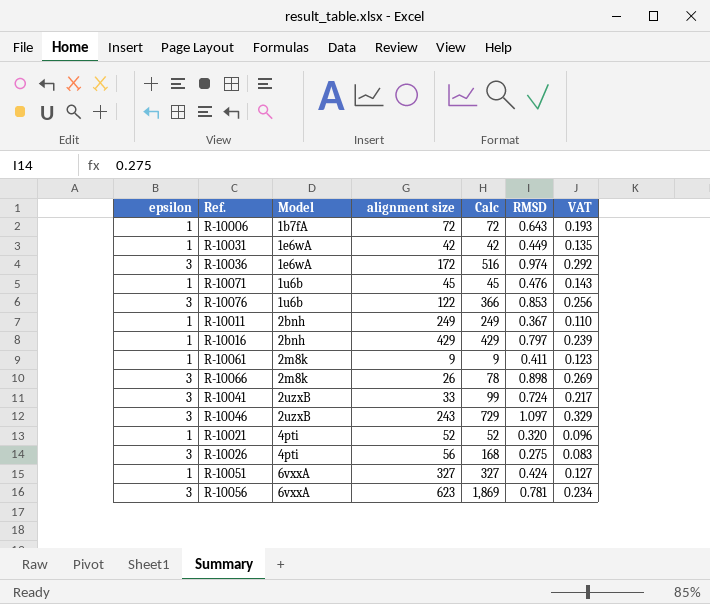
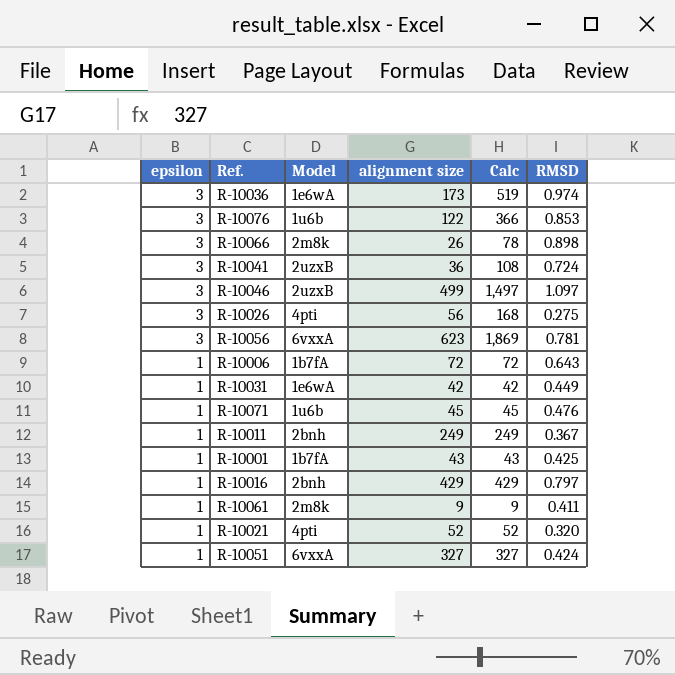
row order: Model ascending -> epsilon descending
column VAT | formula: [RMSD] * 0.3 -> none
R-10036 | alignment size: 172 -> 173
R-10036 | Calc: 516 -> 519
R-10041 | alignment size: 33 -> 36
R-10041 | Calc: 99 -> 108
R-10046 | alignment size: 243 -> 499
R-10046 | Calc: 729 -> 1,497
row R-10001: none -> 1 | 1b7fA | 43 | 43 | 0.425

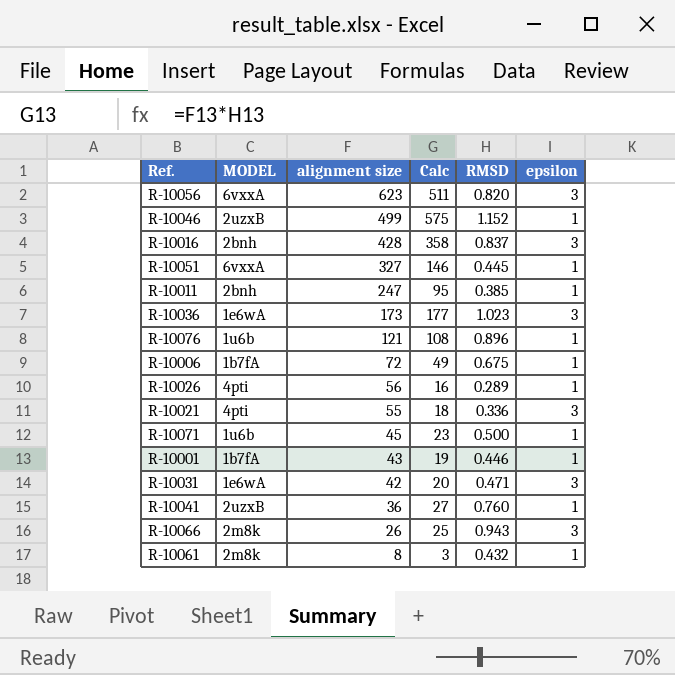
row order: epsilon descending -> alignment size descending
column name: Model -> MODEL
column Calc | formula: [epsilon] * [alignment size] -> [alignment size] * [RMSD]
column epsilon | position: 1 -> 6
R-10056 | RMSD: 0.781 -> 0.820
R-10046 | RMSD: 1.097 -> 1.152
R-10046 | epsilon: 3 -> 1
R-10016 | alignment size: 429 -> 428
R-10016 | RMSD: 0.797 -> 0.837
R-10016 | epsilon: 1 -> 3
R-10051 | RMSD: 0.424 -> 0.445
R-10011 | alignment size: 249 -> 247
R-10011 | RMSD: 0.367 -> 0.385
R-10036 | RMSD: 0.974 -> 1.023
R-10076 | alignment size: 122 -> 121
R-10076 | RMSD: 0.853 -> 0.896
R-10076 | epsilon: 3 -> 1
R-10006 | RMSD: 0.643 -> 0.675
R-10026 | RMSD: 0.275 -> 0.289
R-10026 | epsilon: 3 -> 1
R-10021 | alignment size: 52 -> 55
R-10021 | RMSD: 0.320 -> 0.336
R-10021 | epsilon: 1 -> 3
R-10071 | RMSD: 0.476 -> 0.500
R-10001 | RMSD: 0.425 -> 0.446
R-10031 | RMSD: 0.449 -> 0.471
R-10031 | epsilon: 1 -> 3
R-10041 | RMSD: 0.724 -> 0.760
R-10041 | epsilon: 3 -> 1
R-10066 | RMSD: 0.898 -> 0.943
R-10061 | alignment size: 9 -> 8
R-10061 | RMSD: 0.411 -> 0.432

